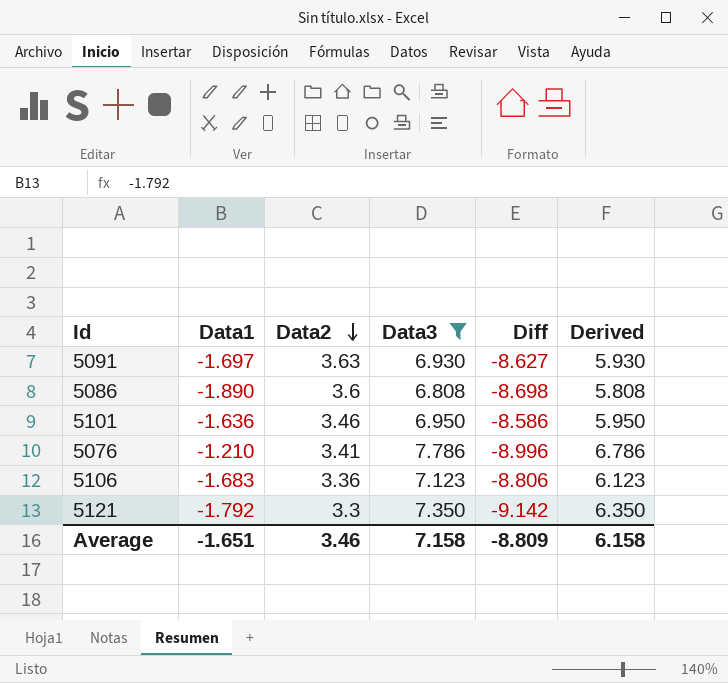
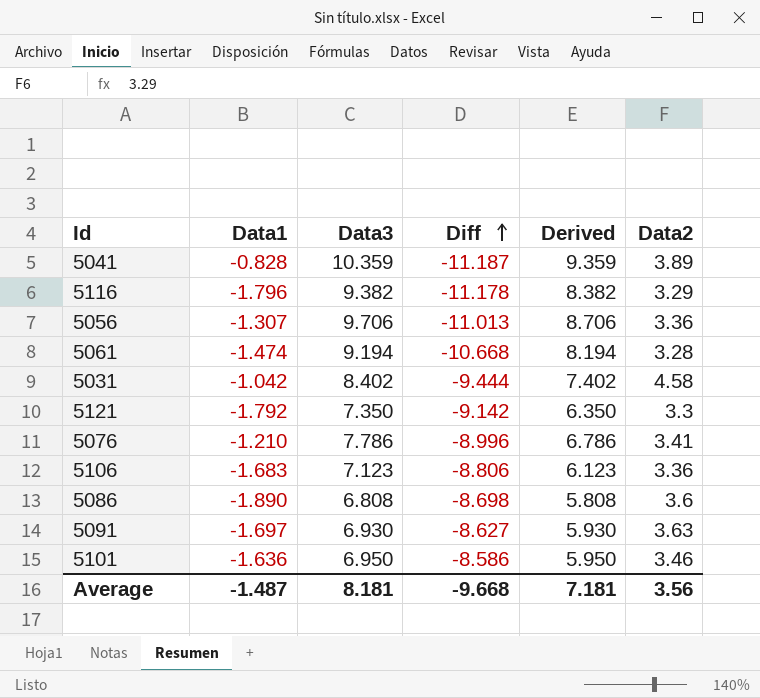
filter: Data3 <= 7.786 -> none
row order: Data2 descending -> Diff ascending
column Data2 | position: 3 -> 6
Average | Data1: -1.651 -> -1.487
Average | Data3: 7.158 -> 8.181
Average | Diff: -8.809 -> -9.668
Average | Derived: 6.158 -> 7.181
Average | Data2: 3.46 -> 3.56

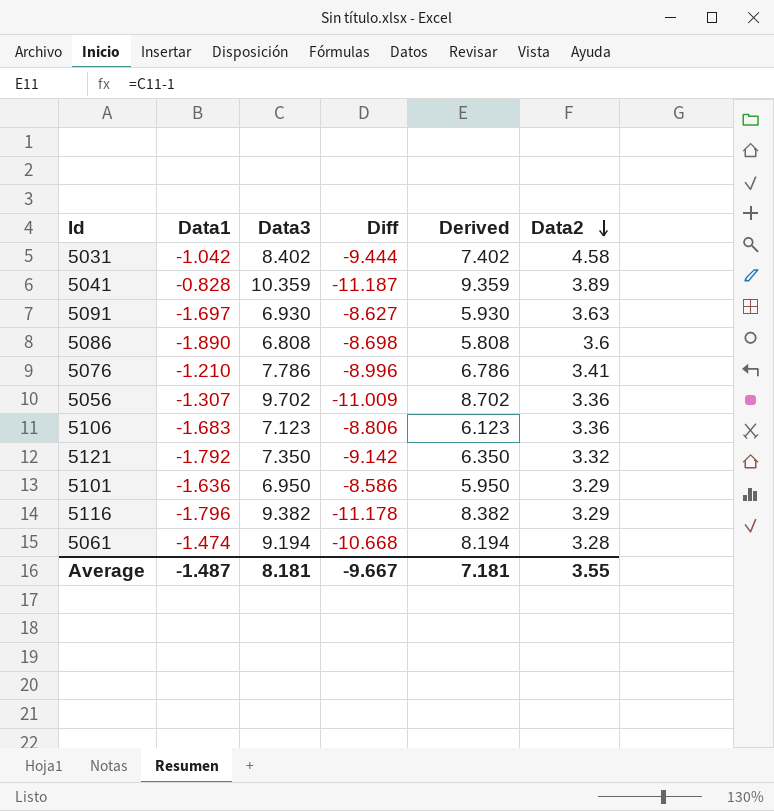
row order: Diff ascending -> Data2 descending
5056 | Data3: 9.706 -> 9.702
5056 | Diff: -11.013 -> -11.009
5056 | Derived: 8.706 -> 8.702
5121 | Data2: 3.3 -> 3.32
5101 | Data2: 3.46 -> 3.29
Average | Diff: -9.668 -> -9.667
Average | Data2: 3.56 -> 3.55

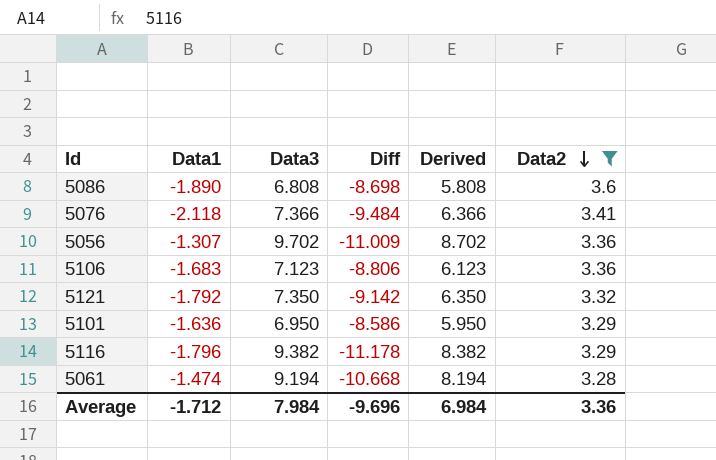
filter: none -> Data2 <= 3.6
5076 | Data1: -1.210 -> -2.118
5076 | Data3: 7.786 -> 7.366
5076 | Diff: -8.996 -> -9.484
5076 | Derived: 6.786 -> 6.366
Average | Data1: -1.487 -> -1.712
Average | Data3: 8.181 -> 7.984
Average | Diff: -9.667 -> -9.696
Average | Derived: 7.181 -> 6.984
Average | Data2: 3.55 -> 3.36

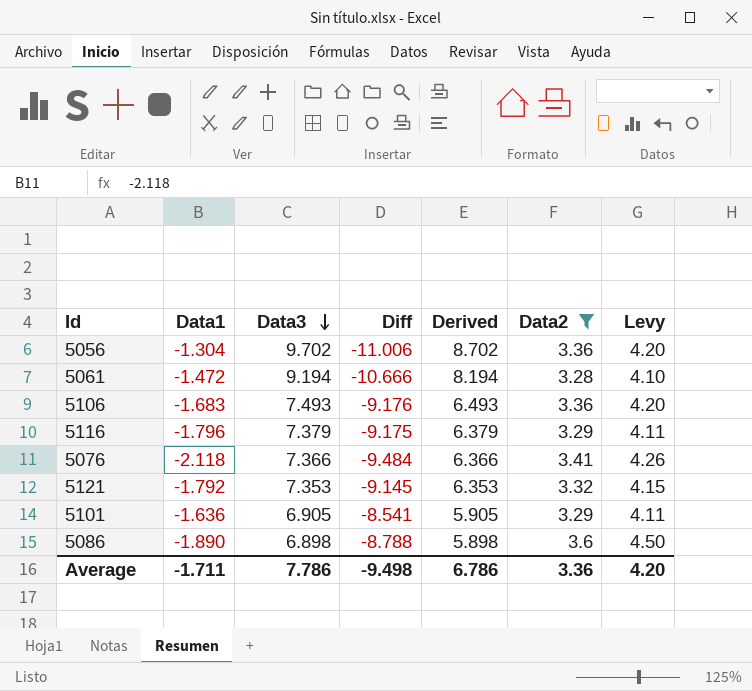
row order: Data2 descending -> Data3 descending
column Levy | formula: none -> [Data2] * 1.25
5056 | Data1: -1.307 -> -1.304
5056 | Diff: -11.009 -> -11.006
5061 | Data1: -1.474 -> -1.472
5061 | Diff: -10.668 -> -10.666
5106 | Data3: 7.123 -> 7.493
5106 | Diff: -8.806 -> -9.176
5106 | Derived: 6.123 -> 6.493
5116 | Data3: 9.382 -> 7.379
5116 | Diff: -11.178 -> -9.175
5116 | Derived: 8.382 -> 6.379
5121 | Data3: 7.350 -> 7.353
5121 | Diff: -9.142 -> -9.145
5121 | Derived: 6.350 -> 6.353
5101 | Data3: 6.950 -> 6.905
5101 | Diff: -8.586 -> -8.541
5101 | Derived: 5.950 -> 5.905
5086 | Data3: 6.808 -> 6.898
5086 | Diff: -8.698 -> -8.788
5086 | Derived: 5.808 -> 5.898
Average | Data1: -1.712 -> -1.711
Average | Data3: 7.984 -> 7.786
Average | Diff: -9.696 -> -9.498
Average | Derived: 6.984 -> 6.786

